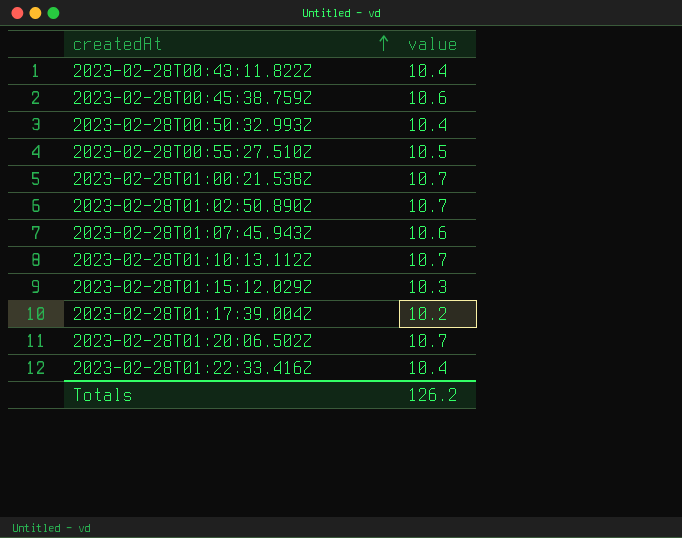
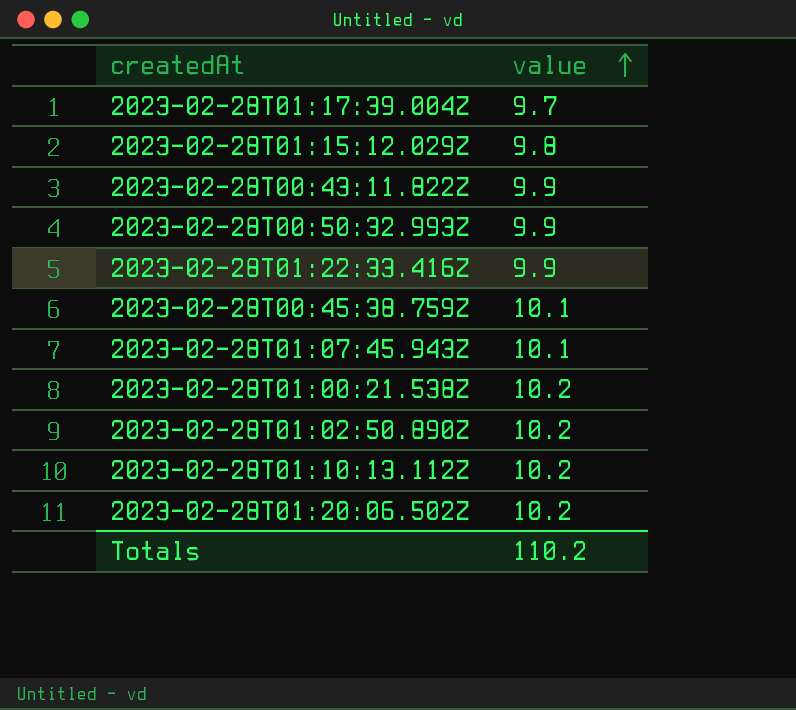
row order: createdAt ascending -> value ascending
row 2023-02-28T00:55:27.510Z: 10.5 -> none
2023-02-28T01:17:39.004Z | value: 10.2 -> 9.7
2023-02-28T01:15:12.029Z | value: 10.3 -> 9.8
2023-02-28T00:43:11.822Z | value: 10.4 -> 9.9
2023-02-28T00:50:32.993Z | value: 10.4 -> 9.9
2023-02-28T01:22:33.416Z | value: 10.4 -> 9.9
2023-02-28T00:45:38.759Z | value: 10.6 -> 10.1
2023-02-28T01:07:45.943Z | value: 10.6 -> 10.1
2023-02-28T01:00:21.538Z | value: 10.7 -> 10.2
2023-02-28T01:02:50.890Z | value: 10.7 -> 10.2
2023-02-28T01:10:13.112Z | value: 10.7 -> 10.2
2023-02-28T01:20:06.502Z | value: 10.7 -> 10.2
Totals | value: 126.2 -> 110.2

